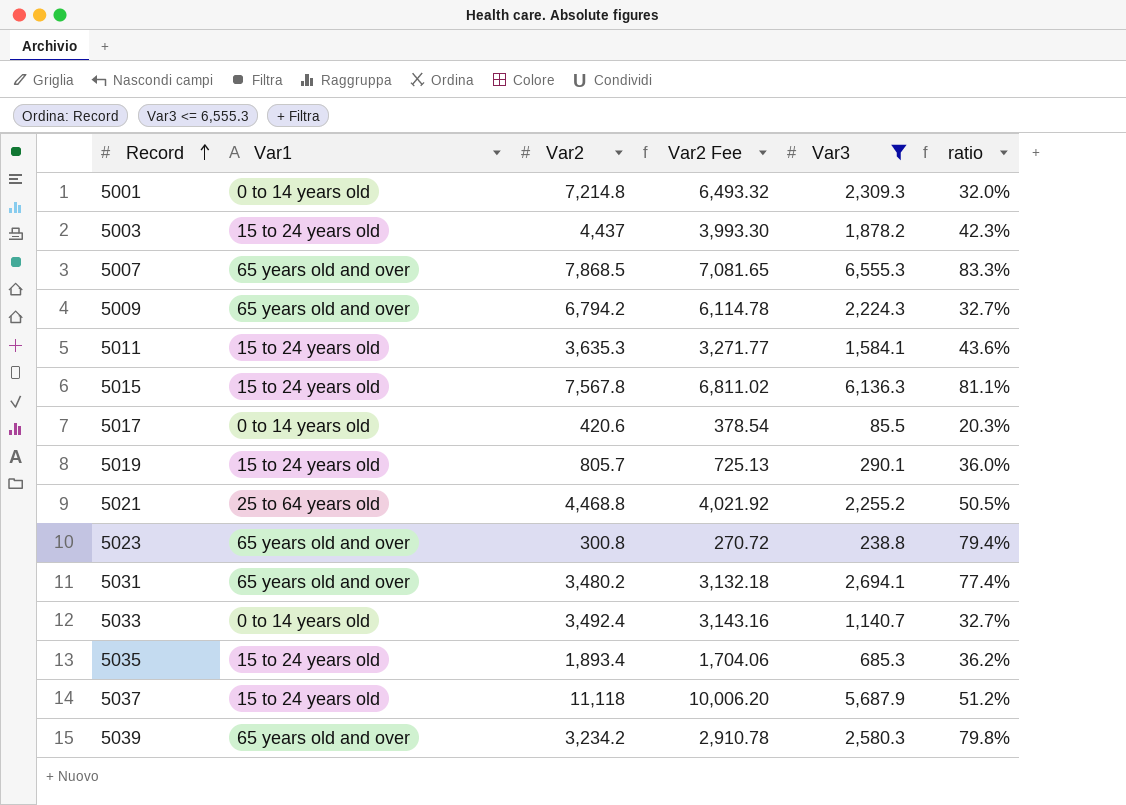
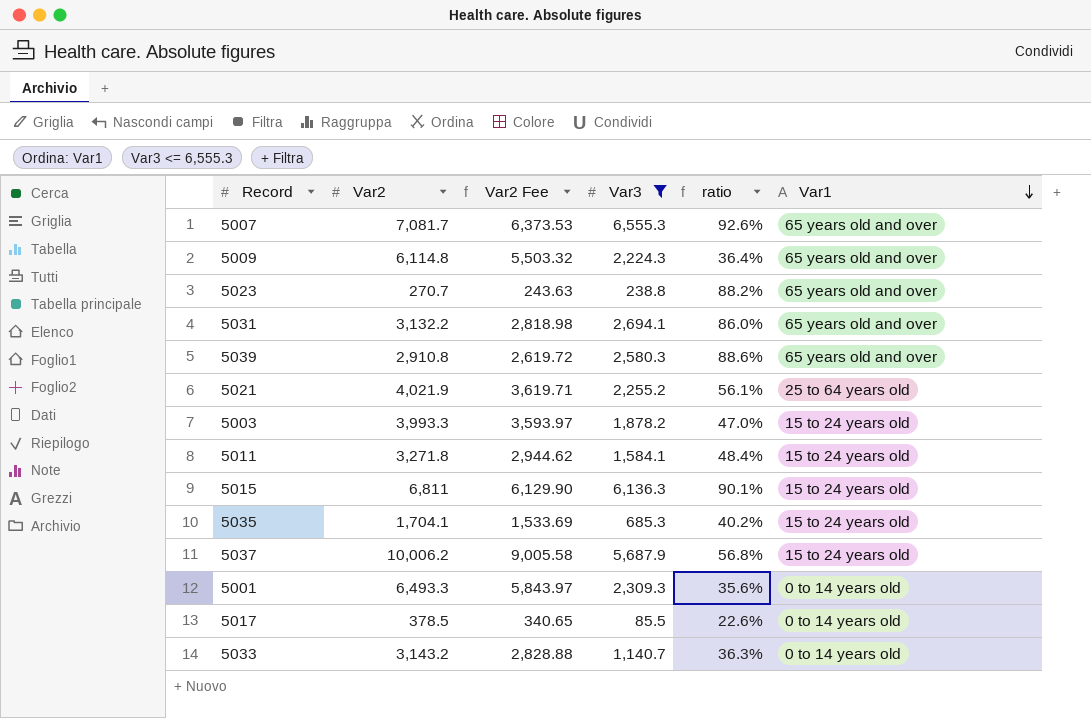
row order: Record ascending -> Var1 descending
column Var1 | position: 2 -> 6
row 5019: 15 to 24 years old | 805.7 | 725.13 | 290.1 | 36.0% -> none
5007 | Var2: 7,868.5 -> 7,081.7
5007 | Var2 Fee: 7,081.65 -> 6,373.53
5007 | ratio: 83.3% -> 92.6%
5009 | Var2: 6,794.2 -> 6,114.8
5009 | Var2 Fee: 6,114.78 -> 5,503.32
5009 | ratio: 32.7% -> 36.4%
5023 | Var2: 300.8 -> 270.7
5023 | Var2 Fee: 270.72 -> 243.63
5023 | ratio: 79.4% -> 88.2%
5031 | Var2: 3,480.2 -> 3,132.2
5031 | Var2 Fee: 3,132.18 -> 2,818.98
5031 | ratio: 77.4% -> 86.0%
5039 | Var2: 3,234.2 -> 2,910.8
5039 | Var2 Fee: 2,910.78 -> 2,619.72
5039 | ratio: 79.8% -> 88.6%
5021 | Var2: 4,468.8 -> 4,021.9
5021 | Var2 Fee: 4,021.92 -> 3,619.71
5021 | ratio: 50.5% -> 56.1%
5003 | Var2: 4,437 -> 3,993.3
5003 | Var2 Fee: 3,993.30 -> 3,593.97
5003 | ratio: 42.3% -> 47.0%
5011 | Var2: 3,635.3 -> 3,271.8
5011 | Var2 Fee: 3,271.77 -> 2,944.62
5011 | ratio: 43.6% -> 48.4%
5015 | Var2: 7,567.8 -> 6,811
5015 | Var2 Fee: 6,811.02 -> 6,129.90
5015 | ratio: 81.1% -> 90.1%
5035 | Var2: 1,893.4 -> 1,704.1
5035 | Var2 Fee: 1,704.06 -> 1,533.69
5035 | ratio: 36.2% -> 40.2%
5037 | Var2: 11,118 -> 10,006.2
5037 | Var2 Fee: 10,006.20 -> 9,005.58
5037 | ratio: 51.2% -> 56.8%
5001 | Var2: 7,214.8 -> 6,493.3
5001 | Var2 Fee: 6,493.32 -> 5,843.97
5001 | ratio: 32.0% -> 35.6%
5017 | Var2: 420.6 -> 378.5
5017 | Var2 Fee: 378.54 -> 340.65
5017 | ratio: 20.3% -> 22.6%
5033 | Var2: 3,492.4 -> 3,143.2
5033 | Var2 Fee: 3,143.16 -> 2,828.88
5033 | ratio: 32.7% -> 36.3%

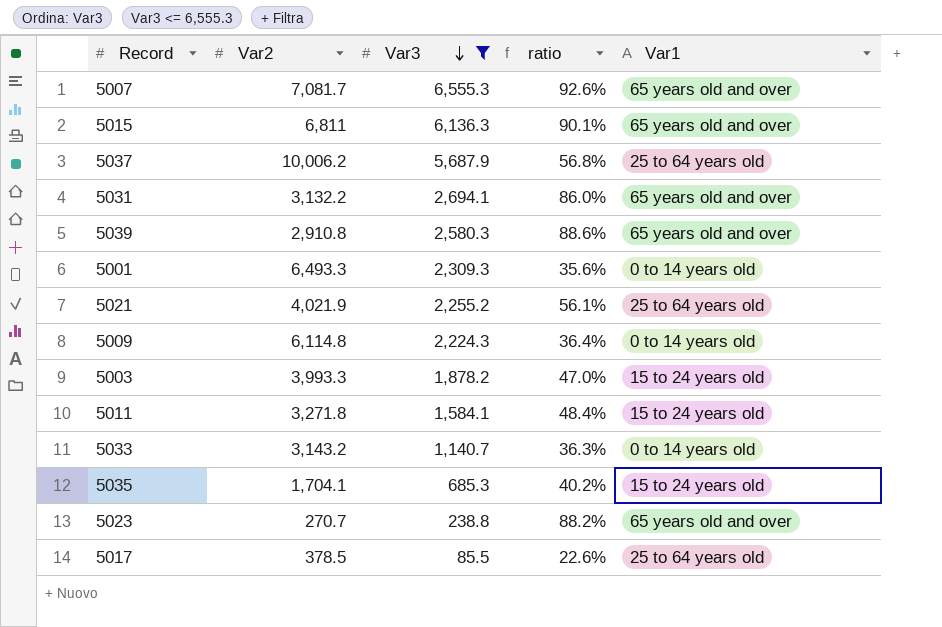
row order: Var1 descending -> Var3 descending
column Var2 Fee | formula: [Var2] * 0.9 -> none
5015 | Var1: 15 to 24 years old -> 65 years old and over
5037 | Var1: 15 to 24 years old -> 25 to 64 years old
5009 | Var1: 65 years old and over -> 0 to 14 years old
5017 | Var1: 0 to 14 years old -> 25 to 64 years old

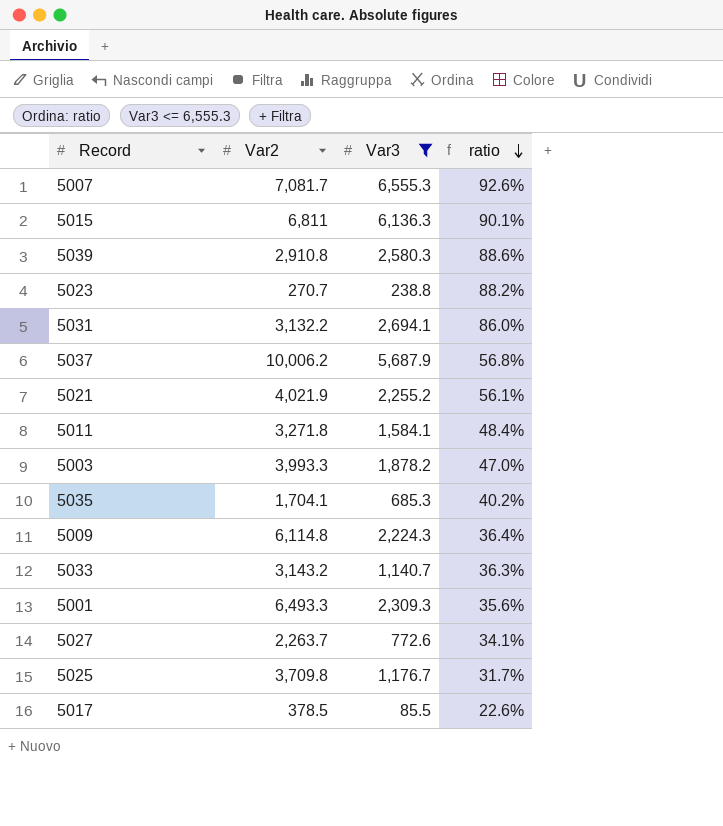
row order: Var3 descending -> ratio descending
column Var1 | position: 5 -> none
row 5027: none -> 2,263.7 | 772.6 | 34.1%
row 5025: none -> 3,709.8 | 1,176.7 | 31.7%

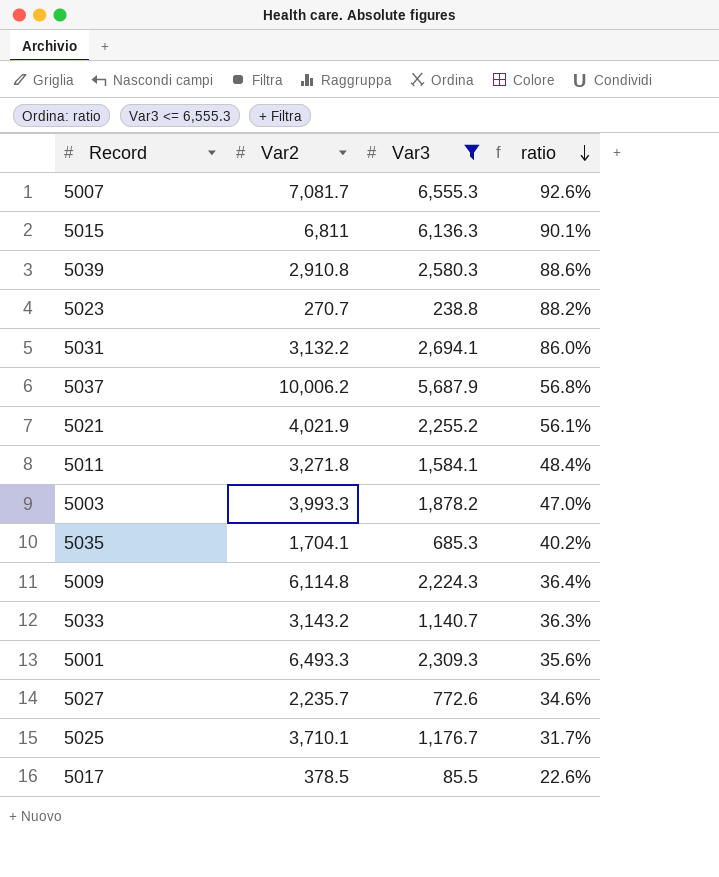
5027 | Var2: 2,263.7 -> 2,235.7
5027 | ratio: 34.1% -> 34.6%
5025 | Var2: 3,709.8 -> 3,710.1

